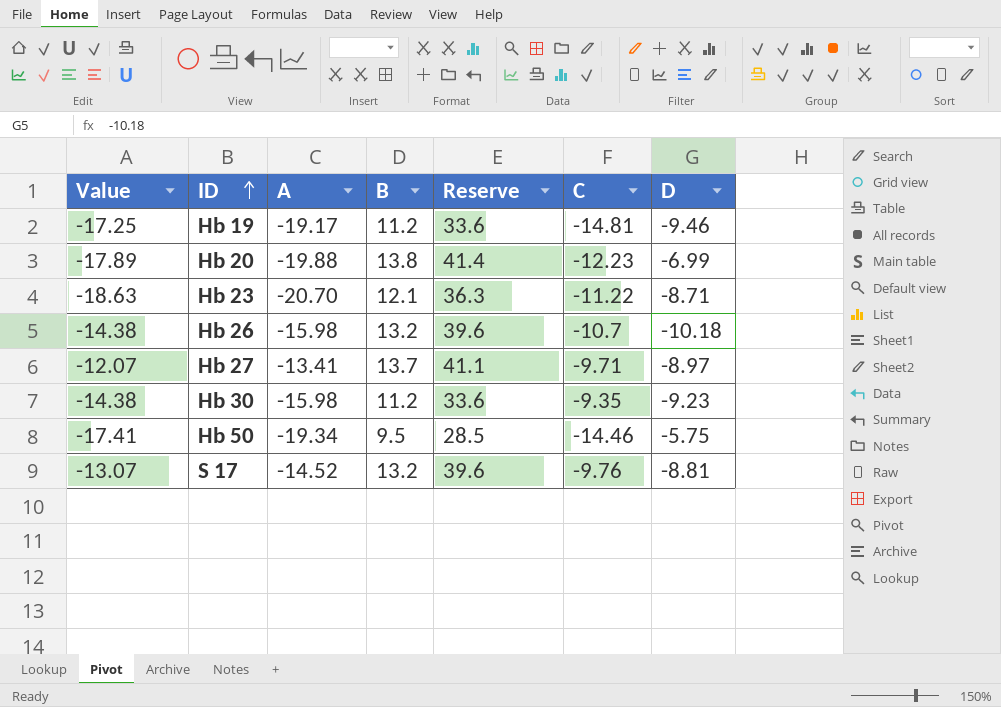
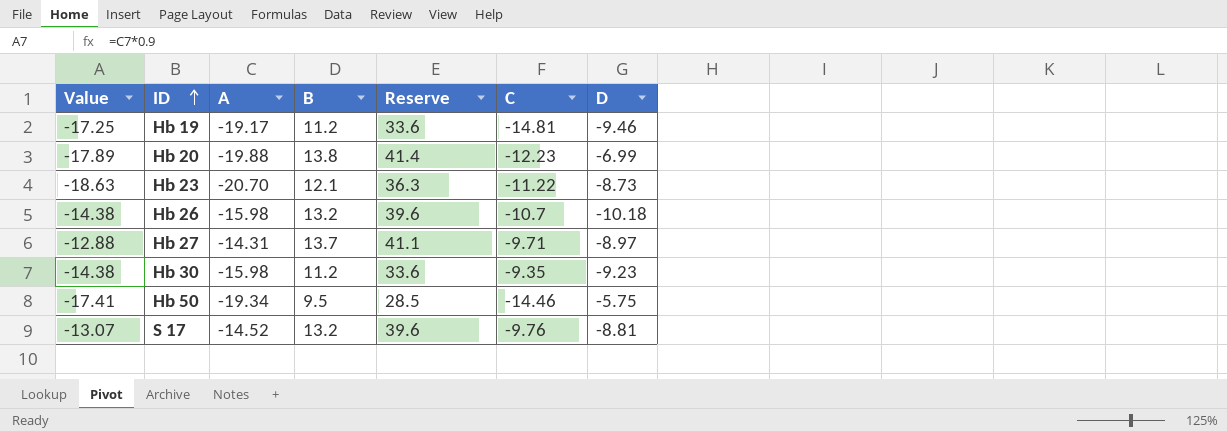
Hb 23 | D: -8.71 -> -8.73
Hb 27 | Value: -12.07 -> -12.88
Hb 27 | A: -13.41 -> -14.31

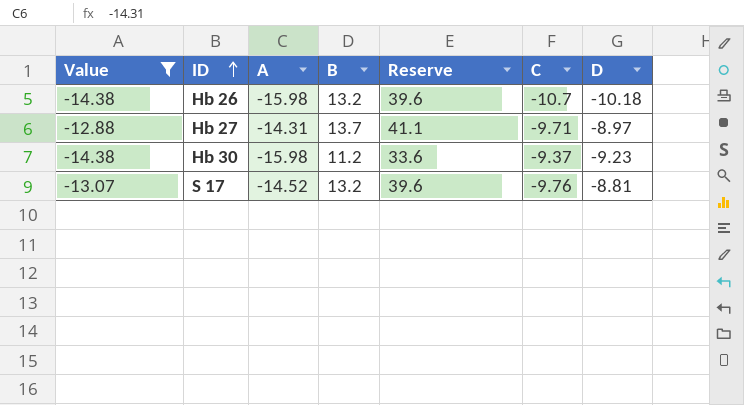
filter: none -> Value >= -14.38
Hb 30 | C: -9.35 -> -9.37

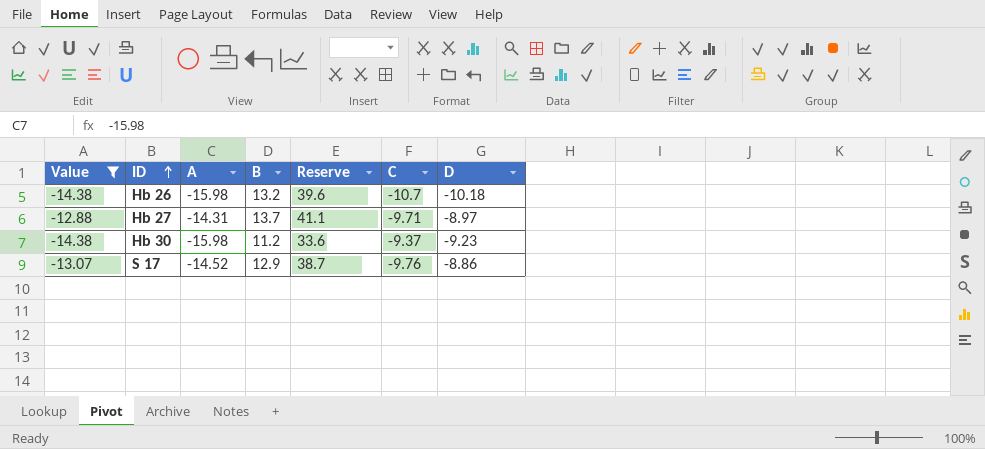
S 17 | B: 13.2 -> 12.9
S 17 | Reserve: 39.6 -> 38.7
S 17 | D: -8.81 -> -8.86

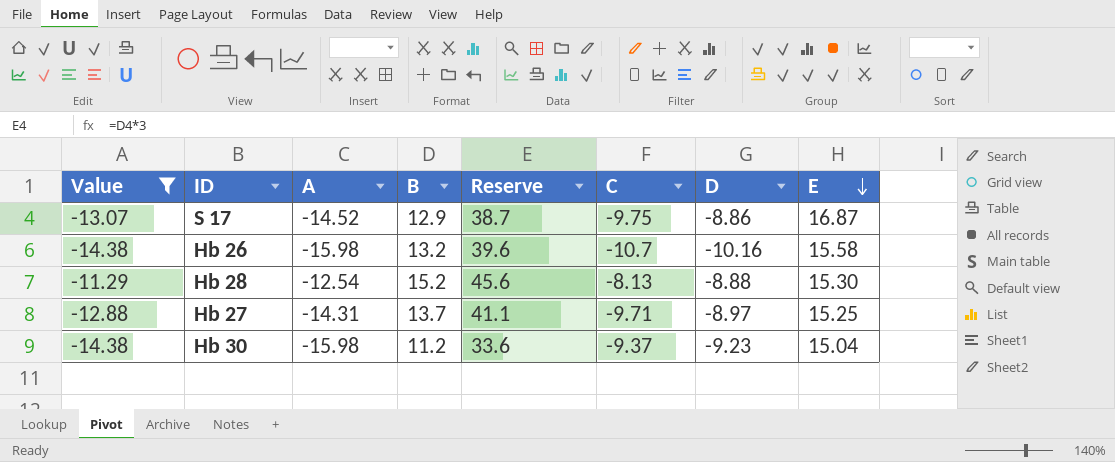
row order: ID ascending -> E descending
column E | position: none -> 8
S 17 | C: -9.76 -> -9.75
Hb 26 | D: -10.18 -> -10.16
row Hb 28: none -> -11.29 | -12.54 | 15.2 | 45.6 | -8.13 | -8.88 | 15.30

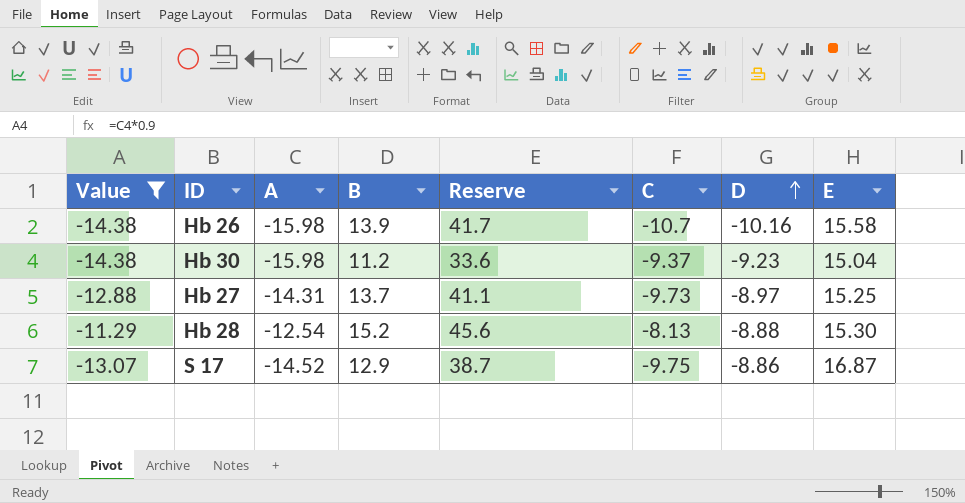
row order: E descending -> D ascending
Hb 26 | B: 13.2 -> 13.9
Hb 26 | Reserve: 39.6 -> 41.7
Hb 27 | C: -9.71 -> -9.73

